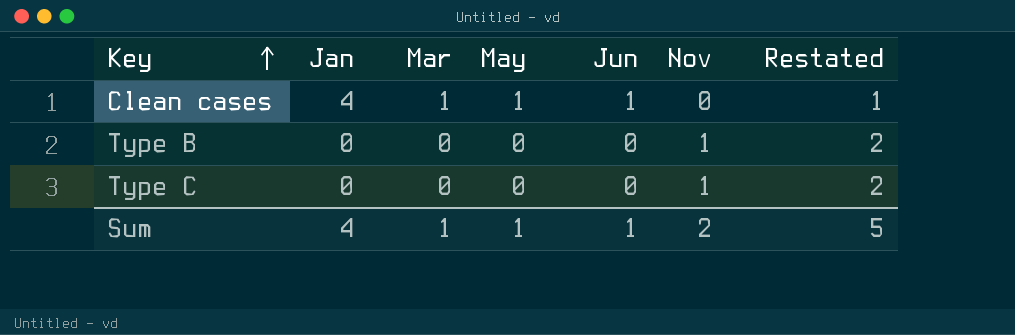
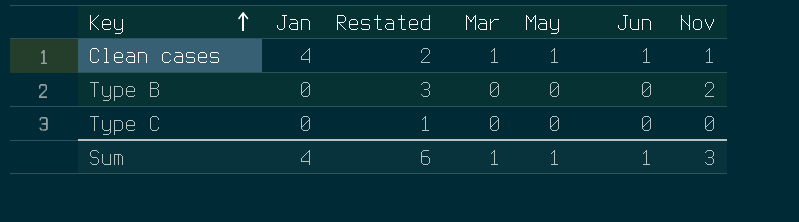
column Restated | position: 7 -> 3
Clean cases | Restated: 1 -> 2
Clean cases | Nov: 0 -> 1
Type B | Restated: 2 -> 3
Type B | Nov: 1 -> 2
Type C | Restated: 2 -> 1
Type C | Nov: 1 -> 0
Sum | Restated: 5 -> 6
Sum | Nov: 2 -> 3

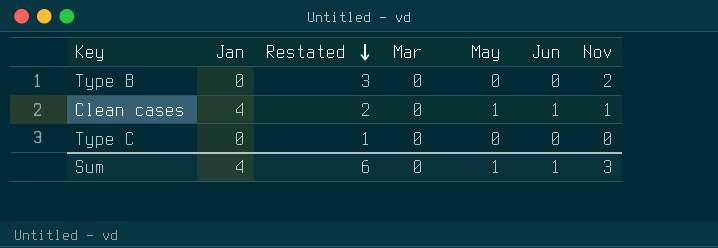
row order: Key ascending -> Restated descending
Clean cases | Mar: 1 -> 0
Sum | Mar: 1 -> 0

